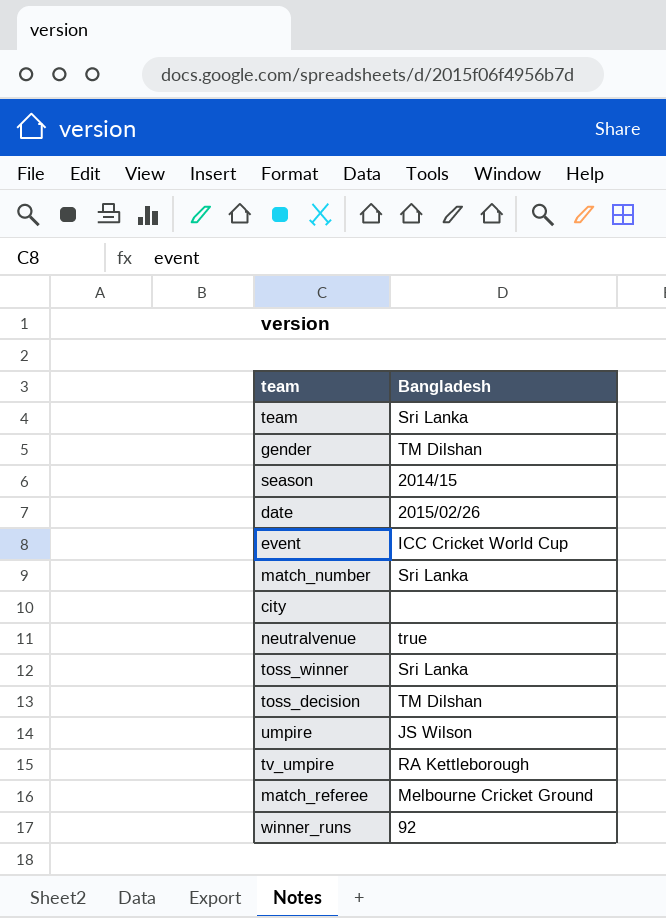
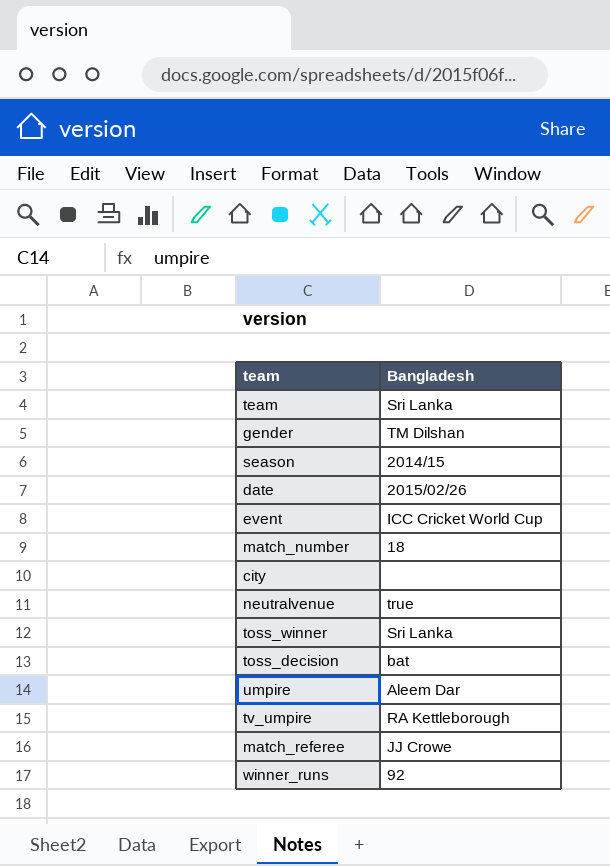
match_number | Bangladesh: Sri Lanka -> 18
toss_decision | Bangladesh: TM Dilshan -> bat
umpire | Bangladesh: JS Wilson -> Aleem Dar
match_referee | Bangladesh: Melbourne Cricket Ground -> JJ Crowe

